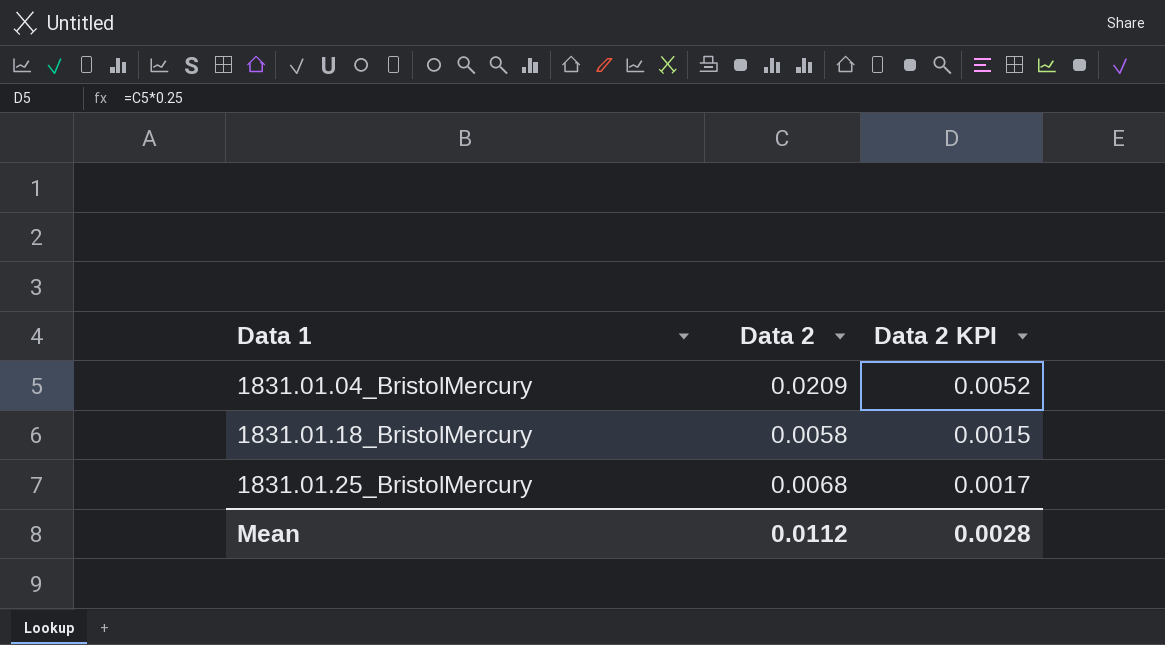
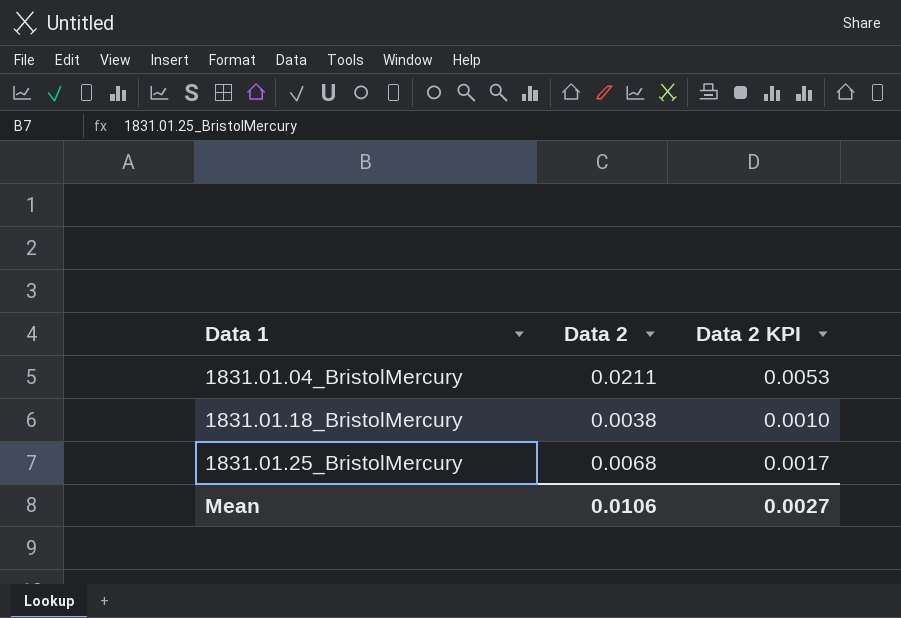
1831.01.04_BristolMercury | Data 2: 0.0209 -> 0.0211
1831.01.04_BristolMercury | Data 2 KPI: 0.0052 -> 0.0053
1831.01.18_BristolMercury | Data 2: 0.0058 -> 0.0038
1831.01.18_BristolMercury | Data 2 KPI: 0.0015 -> 0.0010
Mean | Data 2: 0.0112 -> 0.0106
Mean | Data 2 KPI: 0.0028 -> 0.0027

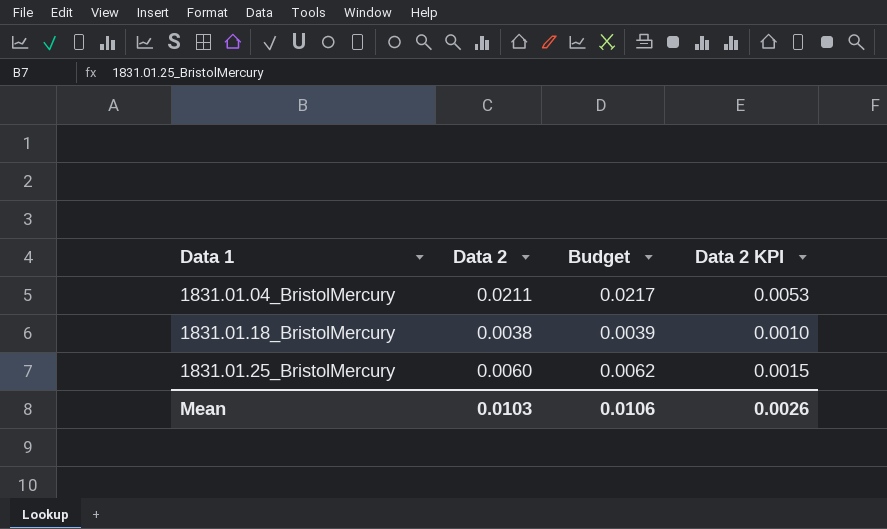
column Budget | formula: none -> [Data 2] * 1.03
1831.01.25_BristolMercury | Data 2: 0.0068 -> 0.0060
1831.01.25_BristolMercury | Data 2 KPI: 0.0017 -> 0.0015
Mean | Data 2: 0.0106 -> 0.0103
Mean | Data 2 KPI: 0.0027 -> 0.0026

